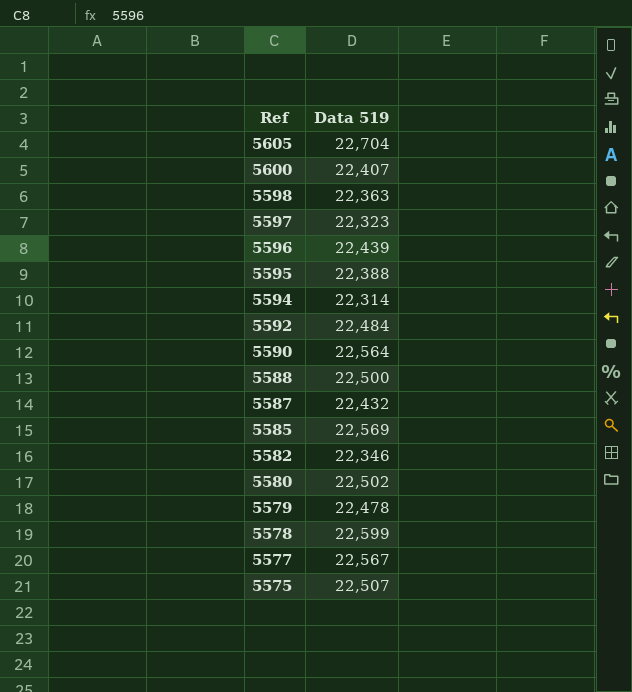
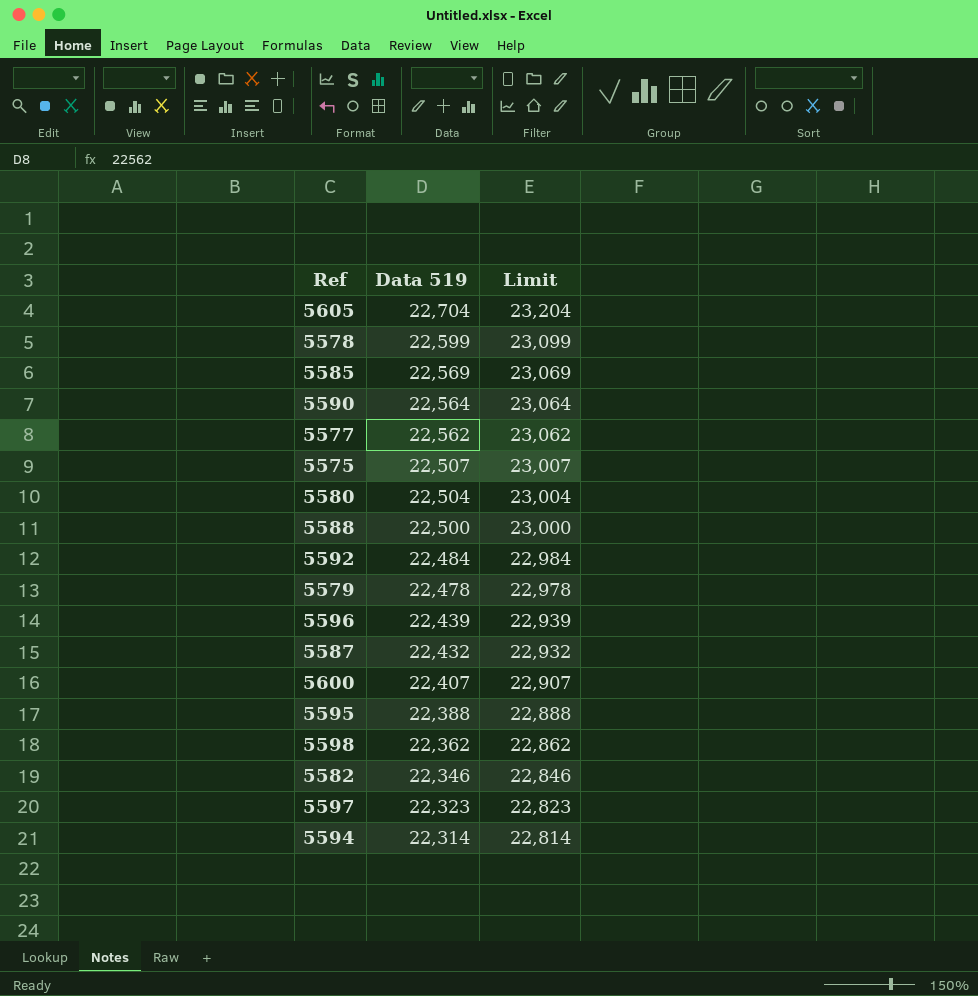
row order: Ref descending -> Data 519 descending
column Limit | formula: none -> [Data 519] + 500
5577 | Data 519: 22,567 -> 22,562
5580 | Data 519: 22,502 -> 22,504
5598 | Data 519: 22,363 -> 22,362

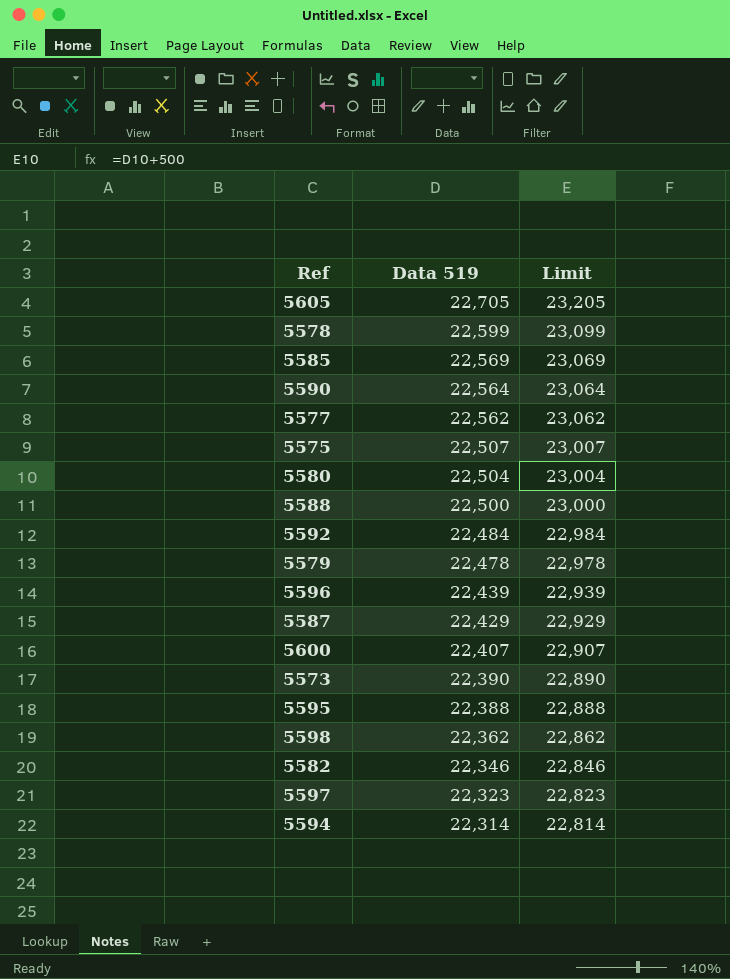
5605 | Data 519: 22,704 -> 22,705
5605 | Limit: 23,204 -> 23,205
5587 | Data 519: 22,432 -> 22,429
5587 | Limit: 22,932 -> 22,929
row 5573: none -> 22,390 | 22,890

